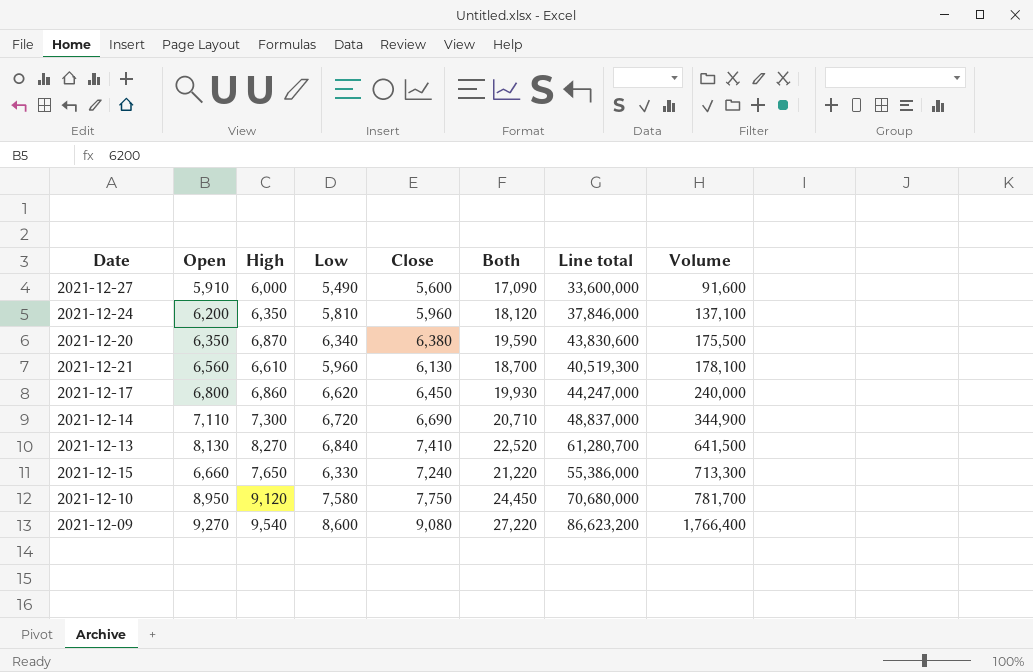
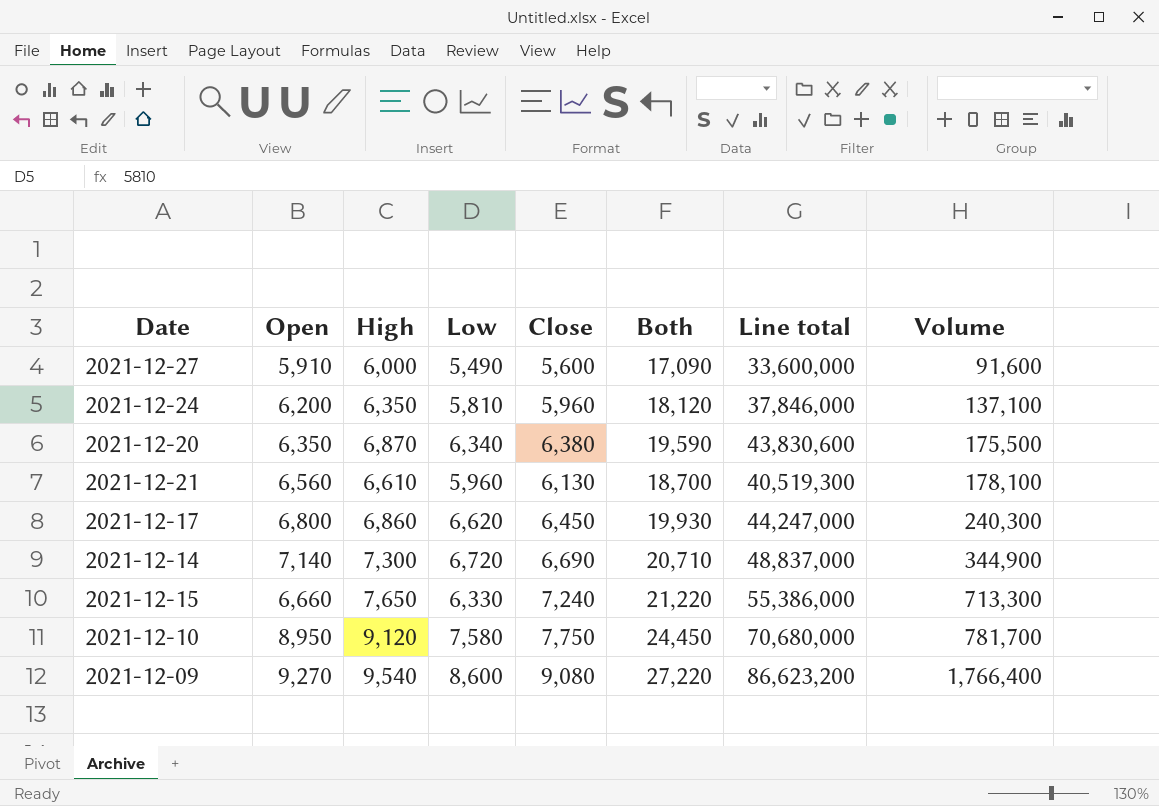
row 2021-12-13: 8,130 | 8,270 | 6,840 | 7,410 | 22,520 | 61,280,700 | 641,500 -> none
2021-12-17 | Volume: 240,000 -> 240,300
2021-12-14 | Open: 7,110 -> 7,140

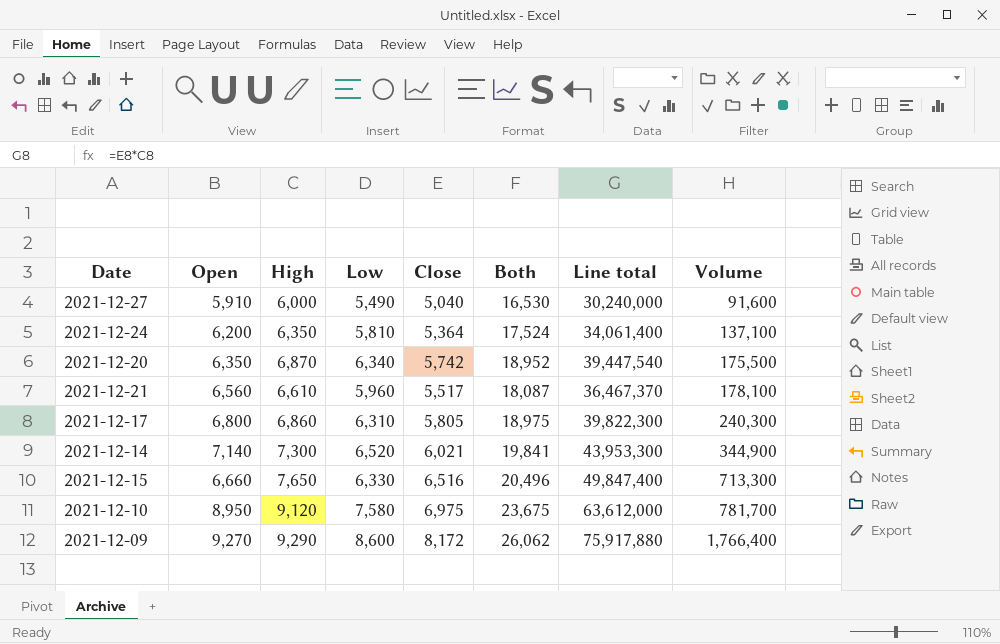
2021-12-27 | Close: 5,600 -> 5,040
2021-12-27 | Both: 17,090 -> 16,530
2021-12-27 | Line total: 33,600,000 -> 30,240,000
2021-12-24 | Close: 5,960 -> 5,364
2021-12-24 | Both: 18,120 -> 17,524
2021-12-24 | Line total: 37,846,000 -> 34,061,400
2021-12-20 | Close: 6,380 -> 5,742
2021-12-20 | Both: 19,590 -> 18,952
2021-12-20 | Line total: 43,830,600 -> 39,447,540
2021-12-21 | Close: 6,130 -> 5,517
2021-12-21 | Both: 18,700 -> 18,087
2021-12-21 | Line total: 40,519,300 -> 36,467,370
2021-12-17 | Low: 6,620 -> 6,310
2021-12-17 | Close: 6,450 -> 5,805
2021-12-17 | Both: 19,930 -> 18,975
2021-12-17 | Line total: 44,247,000 -> 39,822,300
2021-12-14 | Low: 6,720 -> 6,520
2021-12-14 | Close: 6,690 -> 6,021
2021-12-14 | Both: 20,710 -> 19,841
2021-12-14 | Line total: 48,837,000 -> 43,953,300
2021-12-15 | Close: 7,240 -> 6,516
2021-12-15 | Both: 21,220 -> 20,496
2021-12-15 | Line total: 55,386,000 -> 49,847,400
2021-12-10 | Close: 7,750 -> 6,975
2021-12-10 | Both: 24,450 -> 23,675
2021-12-10 | Line total: 70,680,000 -> 63,612,000
2021-12-09 | High: 9,540 -> 9,290
2021-12-09 | Close: 9,080 -> 8,172
2021-12-09 | Both: 27,220 -> 26,062
2021-12-09 | Line total: 86,623,200 -> 75,917,880

